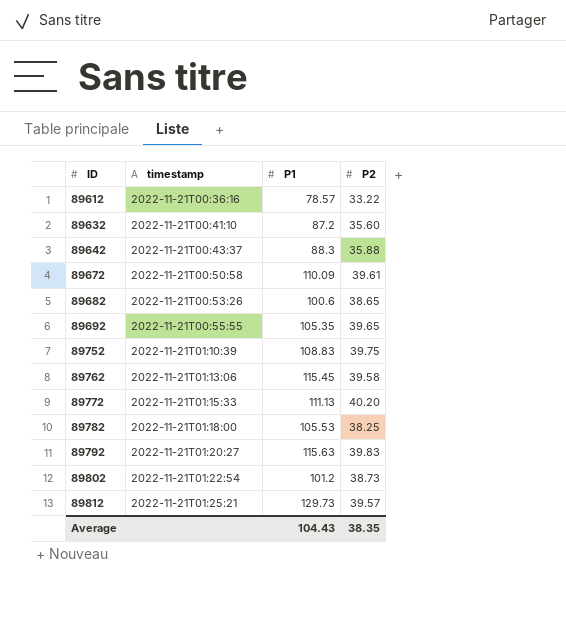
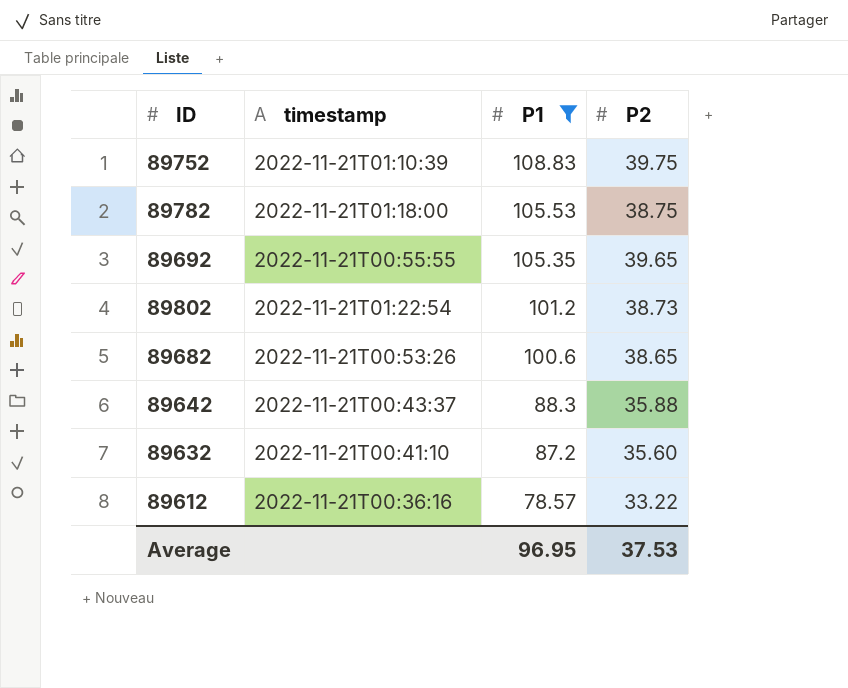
filter: none -> P1 <= 108.83
row order: ID ascending -> P1 descending
89782 | P2: 38.25 -> 38.75
Average | P1: 104.43 -> 96.95
Average | P2: 38.35 -> 37.53

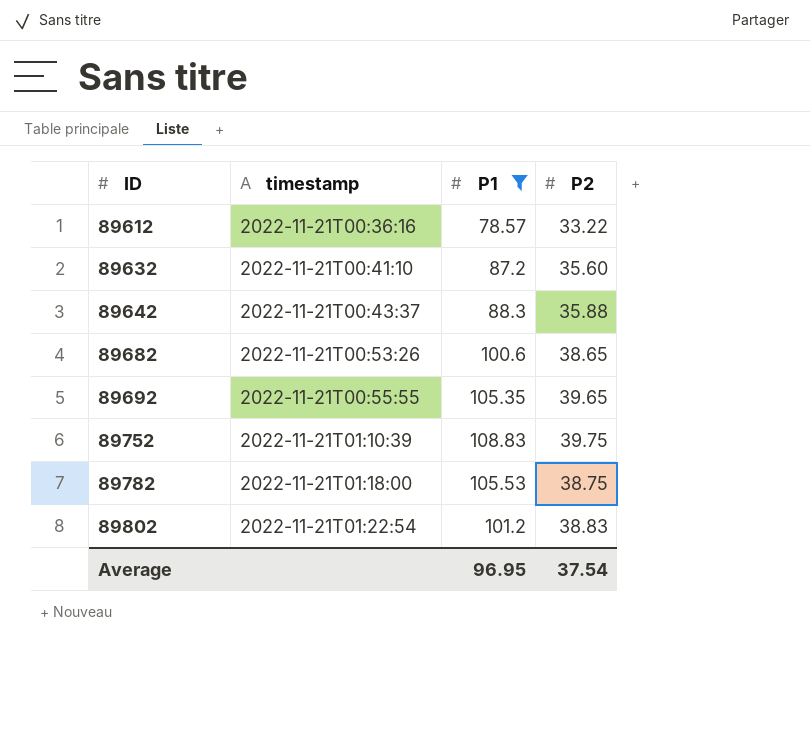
row order: P1 descending -> ID ascending
89802 | P2: 38.73 -> 38.83
Average | P2: 37.53 -> 37.54

